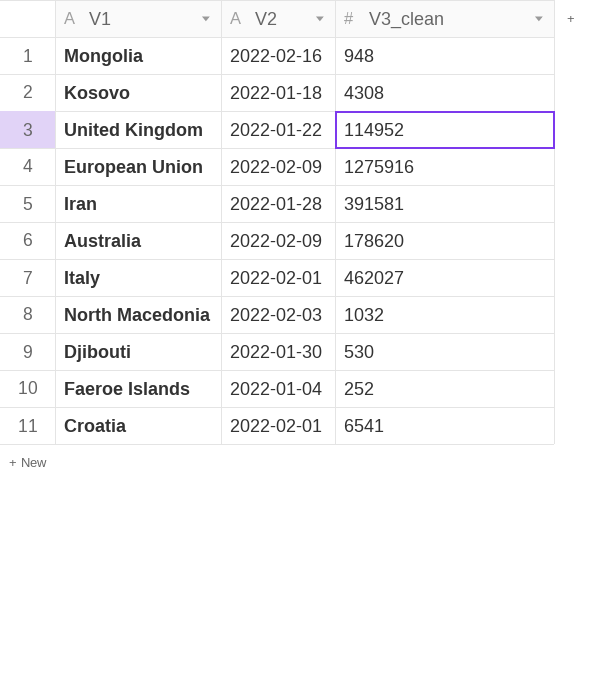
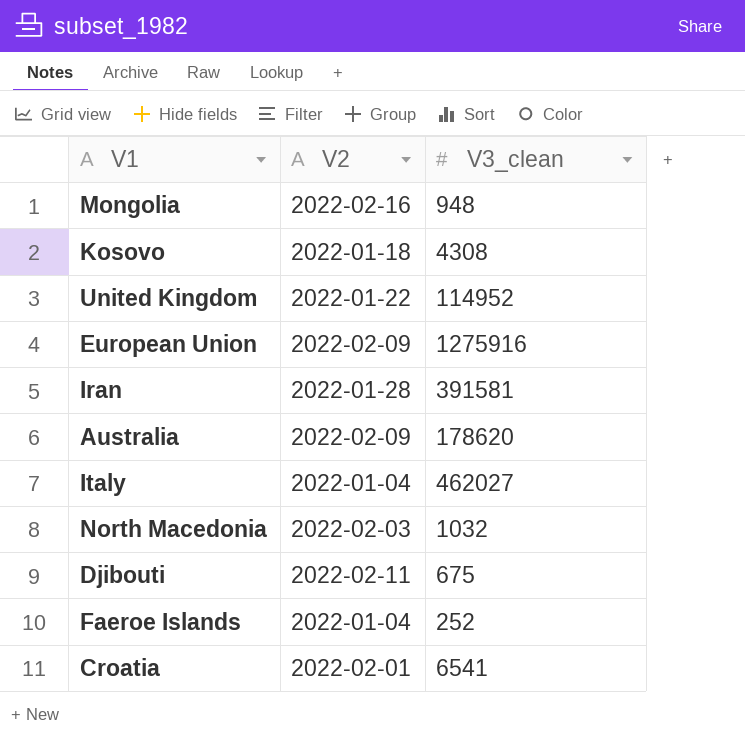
Italy | V2: 2022-02-01 -> 2022-01-04
Djibouti | V2: 2022-01-30 -> 2022-02-11
Djibouti | V3_clean: 530 -> 675

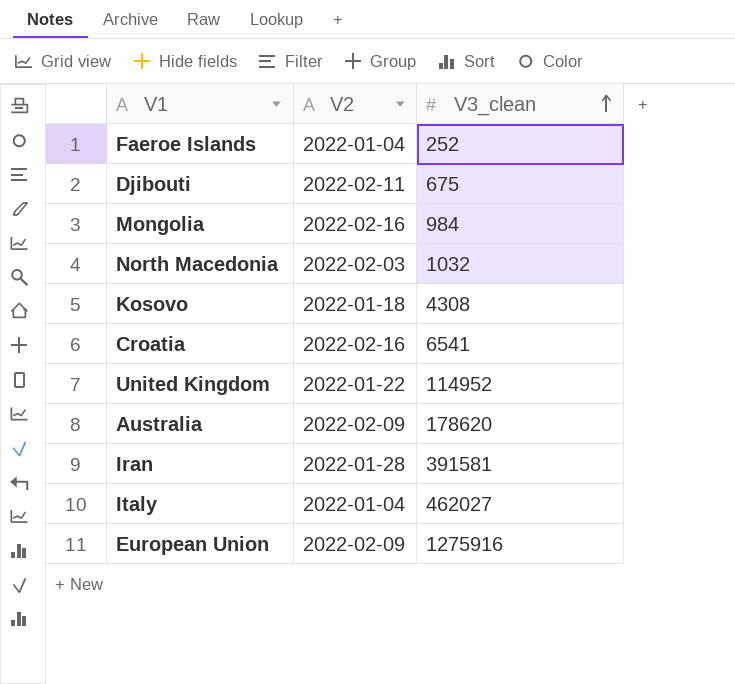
row order: none -> V3_clean ascending
Mongolia | V3_clean: 948 -> 984
Croatia | V2: 2022-02-01 -> 2022-02-16

